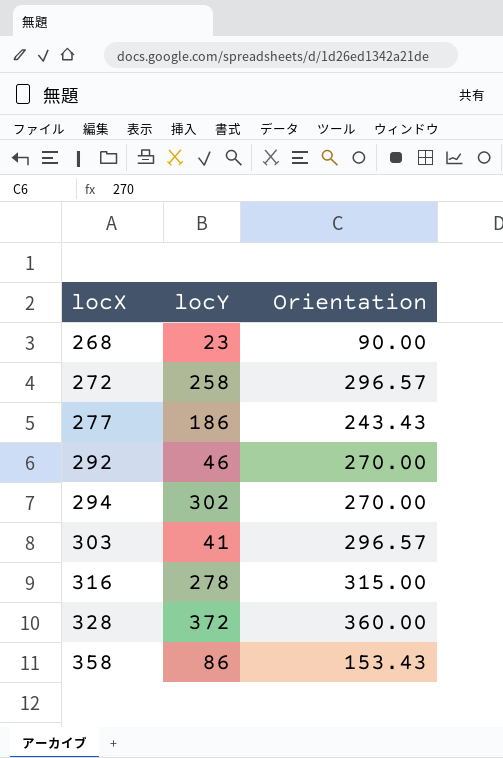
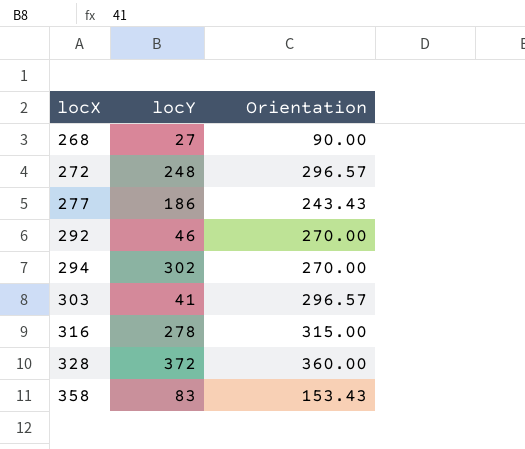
268 | locY: 23 -> 27
272 | locY: 258 -> 248
358 | locY: 86 -> 83

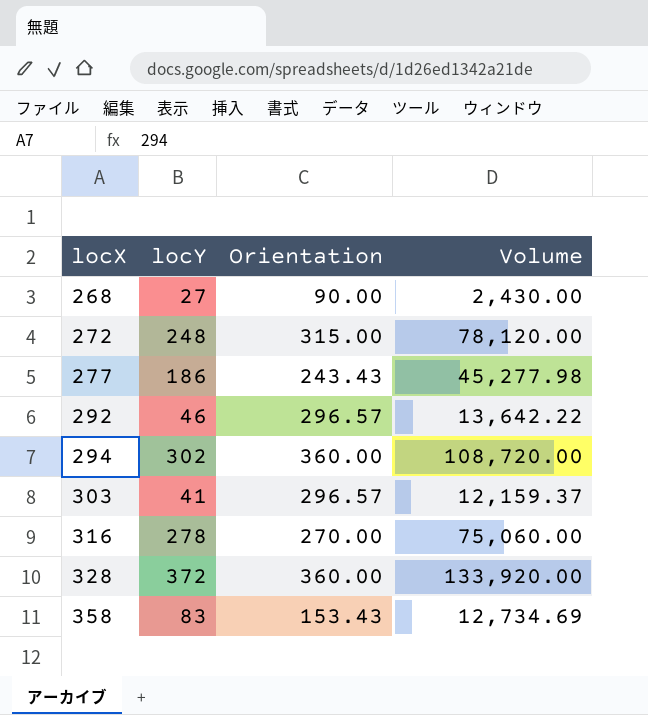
column Volume | formula: none -> [locY] * [Orientation]
272 | Orientation: 296.57 -> 315.00
292 | Orientation: 270.00 -> 296.57
294 | Orientation: 270.00 -> 360.00
316 | Orientation: 315.00 -> 270.00

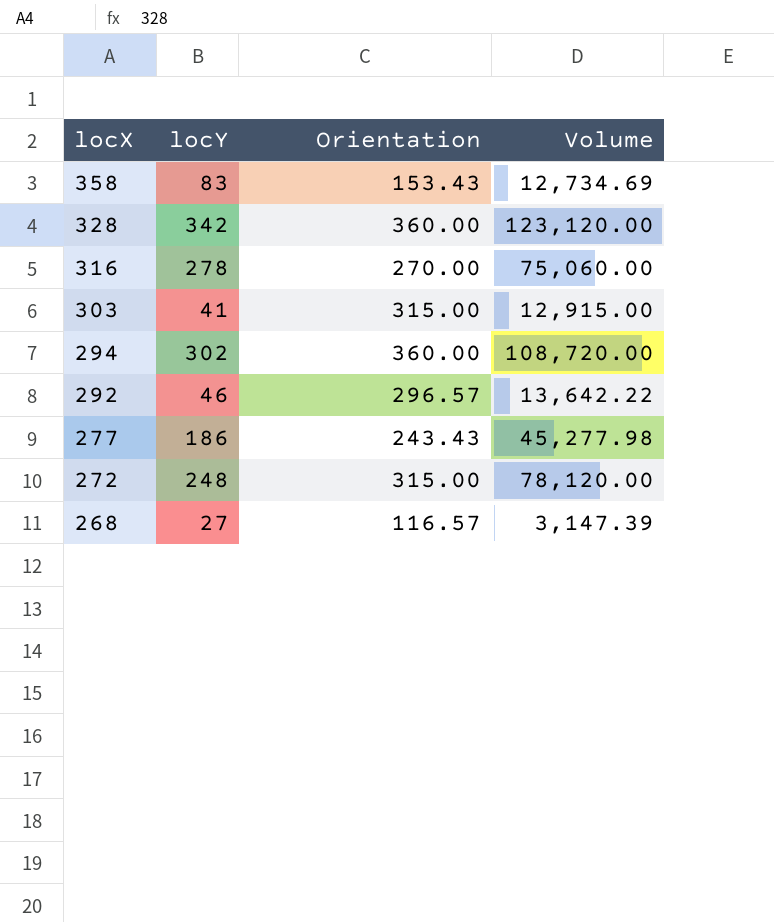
row order: locX ascending -> locX descending
328 | locY: 372 -> 342
328 | Volume: 133,920.00 -> 123,120.00
303 | Orientation: 296.57 -> 315.00
303 | Volume: 12,159.37 -> 12,915.00
268 | Orientation: 90.00 -> 116.57
268 | Volume: 2,430.00 -> 3,147.39

